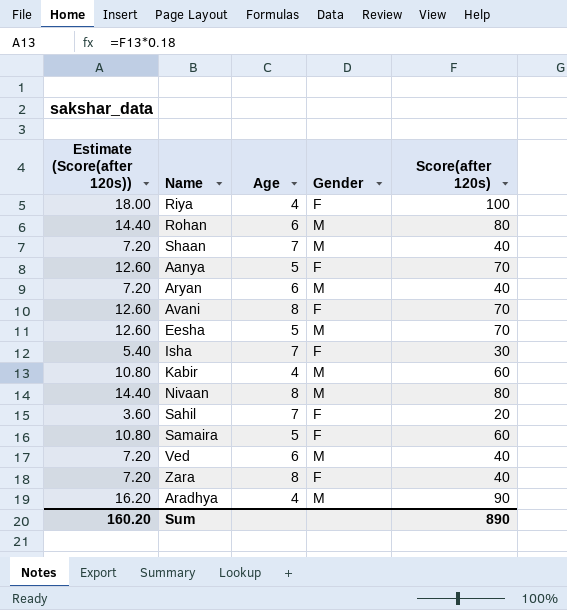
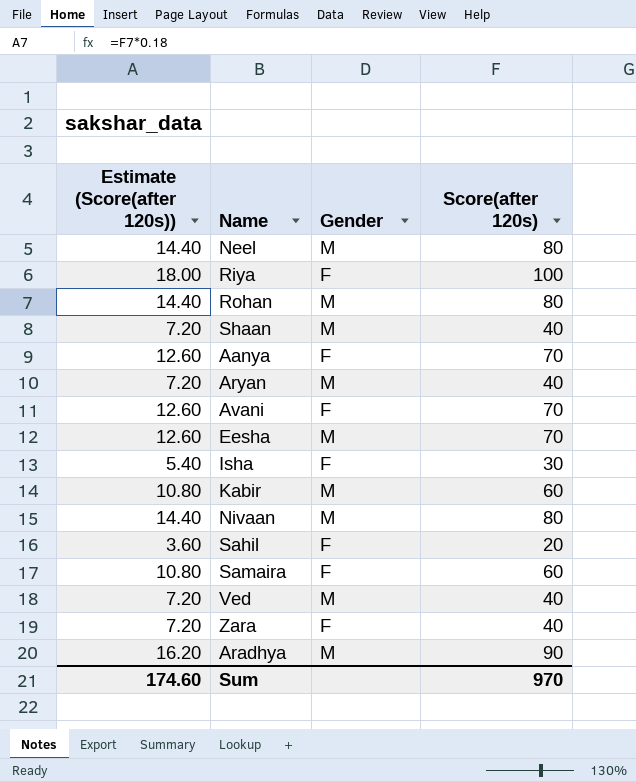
column Age | position: 3 -> none
row Neel: none -> 14.40 | M | 80
Sum | Estimate (Score(after 120s)): 160.20 -> 174.60
Sum | Score(after 120s): 890 -> 970

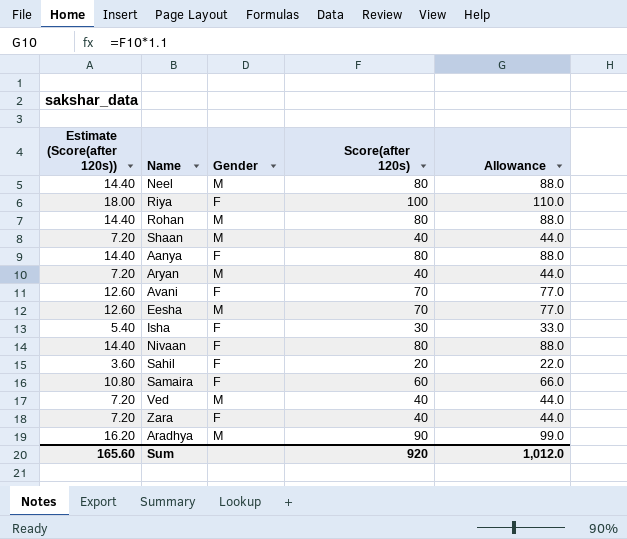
column Allowance | formula: none -> [Score(after 120s)] * 1.1
row Kabir: 10.80 | M | 60 -> none
Aanya | Estimate (Score(after 120s)): 12.60 -> 14.40
Aanya | Score(after 120s): 70 -> 80
Nivaan | Gender: M -> F
Sum | Estimate (Score(after 120s)): 174.60 -> 165.60
Sum | Score(after 120s): 970 -> 920

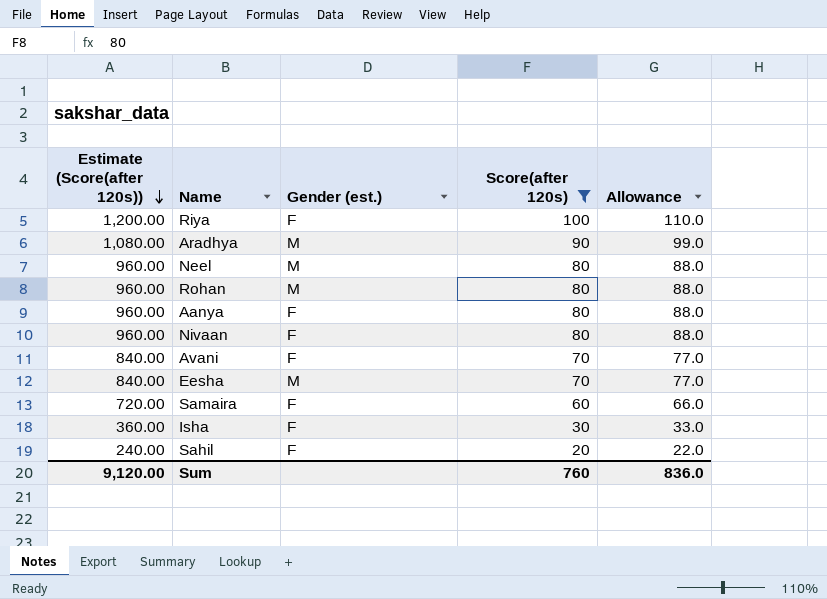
filter: none -> Score(after 120s) != 40
row order: none -> Estimate (Score(after 120s)) descending
column Estimate (Score(after 120s)) | formula: [Score(after 120s)] * 0.18 -> [Score(after 120s)] * 12
column name: Gender -> Gender (est.)
Sum | Estimate (Score(after 120s)): 165.60 -> 9,120.00
Sum | Score(after 120s): 920 -> 760
Sum | Allowance: 1,012.0 -> 836.0

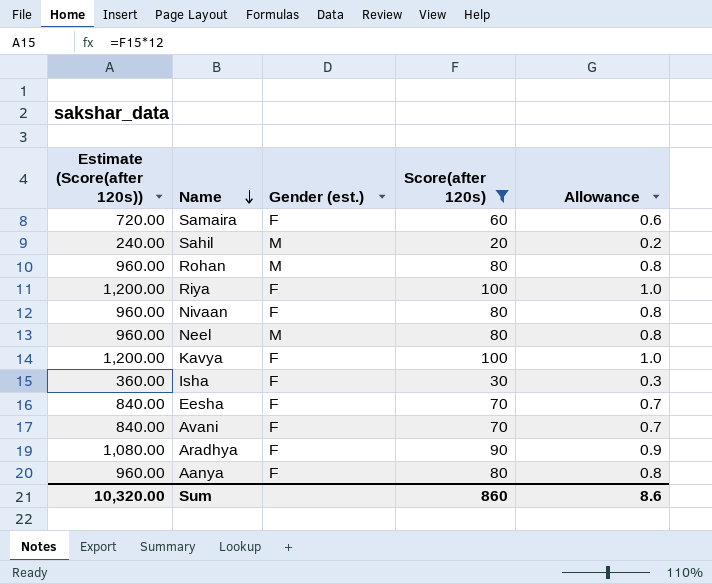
row order: Estimate (Score(after 120s)) descending -> Name descending
column Allowance | formula: [Score(after 120s)] * 1.1 -> [Score(after 120s)] * 0.01
Sahil | Gender (est.): F -> M
row Kavya: none -> 1,200.00 | F | 100 | 1.0
Eesha | Gender (est.): M -> F
Aradhya | Gender (est.): M -> F
Sum | Estimate (Score(after 120s)): 9,120.00 -> 10,320.00
Sum | Score(after 120s): 760 -> 860
Sum | Allowance: 836.0 -> 8.6

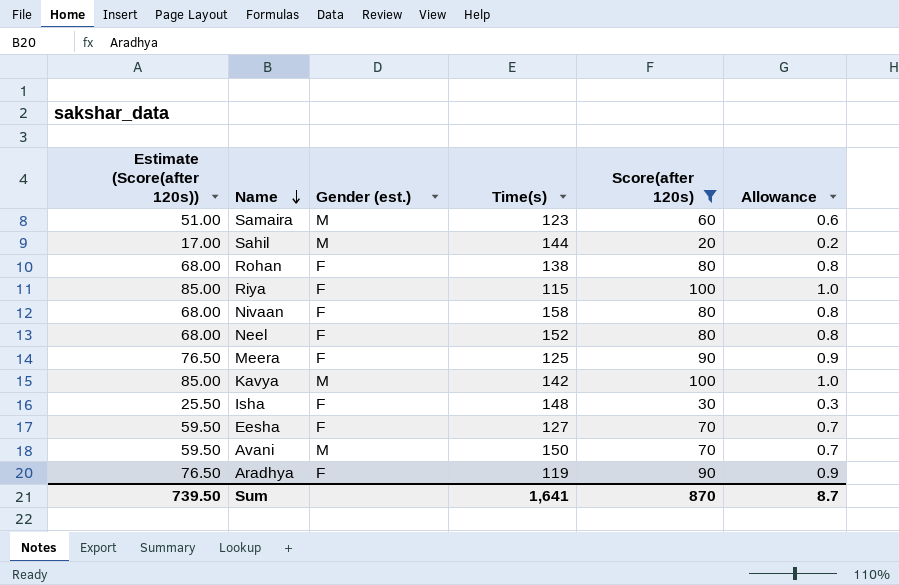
column Estimate (Score(after 120s)) | formula: [Score(after 120s)] * 12 -> [Score(after 120s)] * 0.85
column Time(s) | position: none -> 4
row Aanya: 960.00 | F | 80 | 0.8 -> none
Samaira | Gender (est.): F -> M
Rohan | Gender (est.): M -> F
Neel | Gender (est.): M -> F
row Meera: none -> 76.50 | F | 125 | 90 | 0.9
Kavya | Gender (est.): F -> M
Avani | Gender (est.): F -> M
Sum | Estimate (Score(after 120s)): 10,320.00 -> 739.50
Sum | Score(after 120s): 860 -> 870
Sum | Allowance: 8.6 -> 8.7

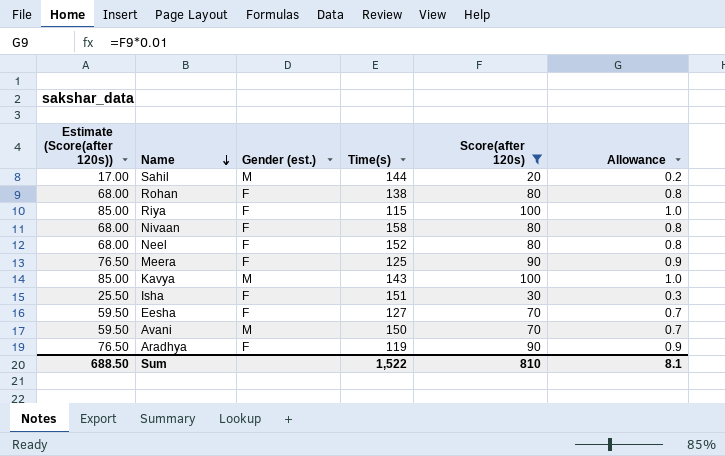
row Samaira: 51.00 | M | 123 | 60 | 0.6 -> none
Kavya | Time(s): 142 -> 143
Isha | Time(s): 148 -> 151
Sum | Estimate (Score(after 120s)): 739.50 -> 688.50
Sum | Time(s): 1,641 -> 1,522
Sum | Score(after 120s): 870 -> 810
Sum | Allowance: 8.7 -> 8.1

